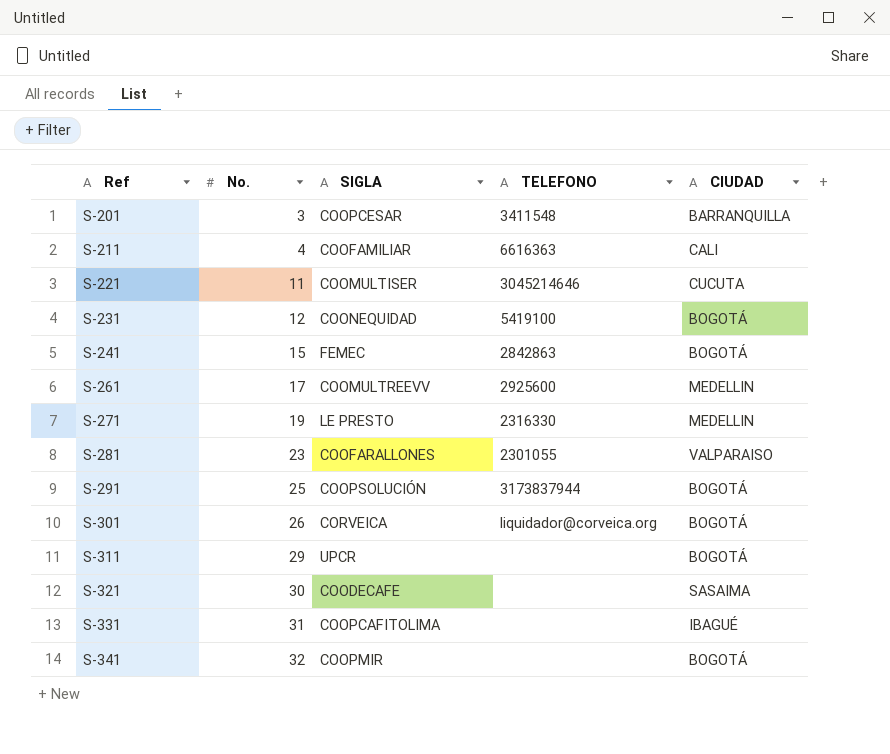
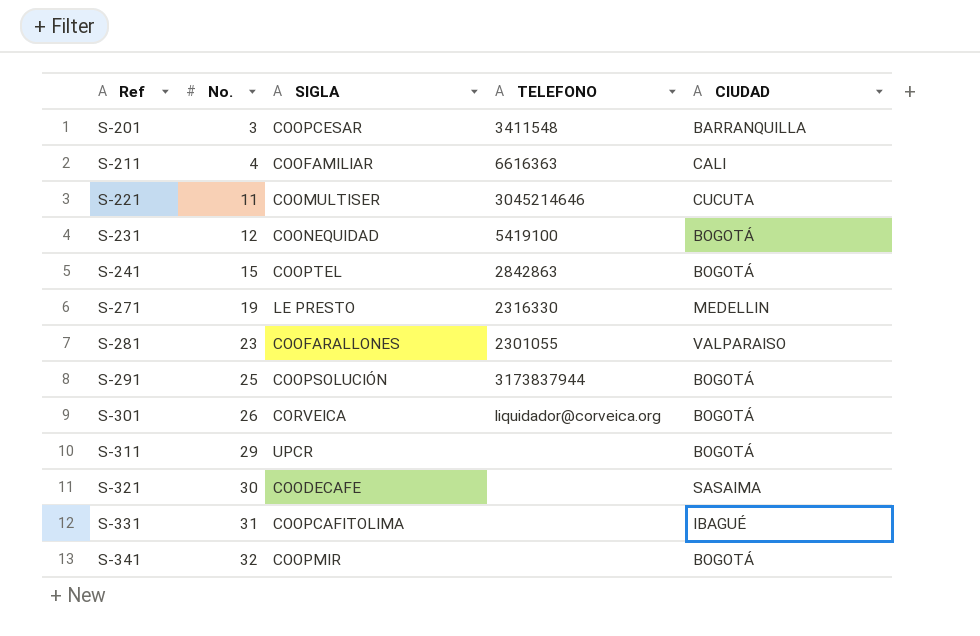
row S-261: 17 | COOMULTREEVV | 2925600 | MEDELLIN -> none
S-241 | SIGLA: FEMEC -> COOPTEL

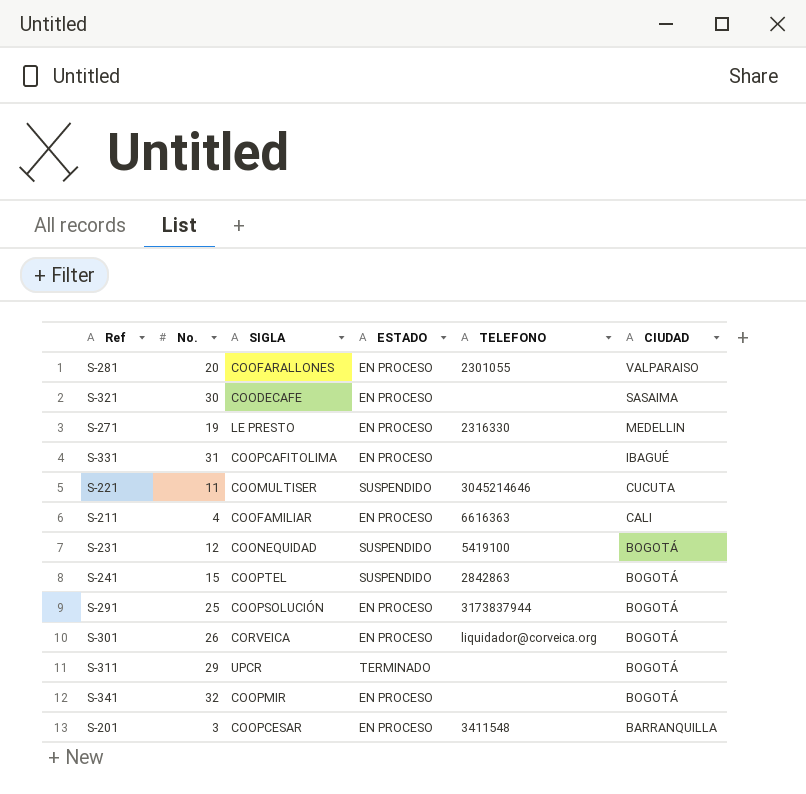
row order: Ref ascending -> CIUDAD descending
column ESTADO | position: none -> 4
S-281 | No.: 23 -> 20

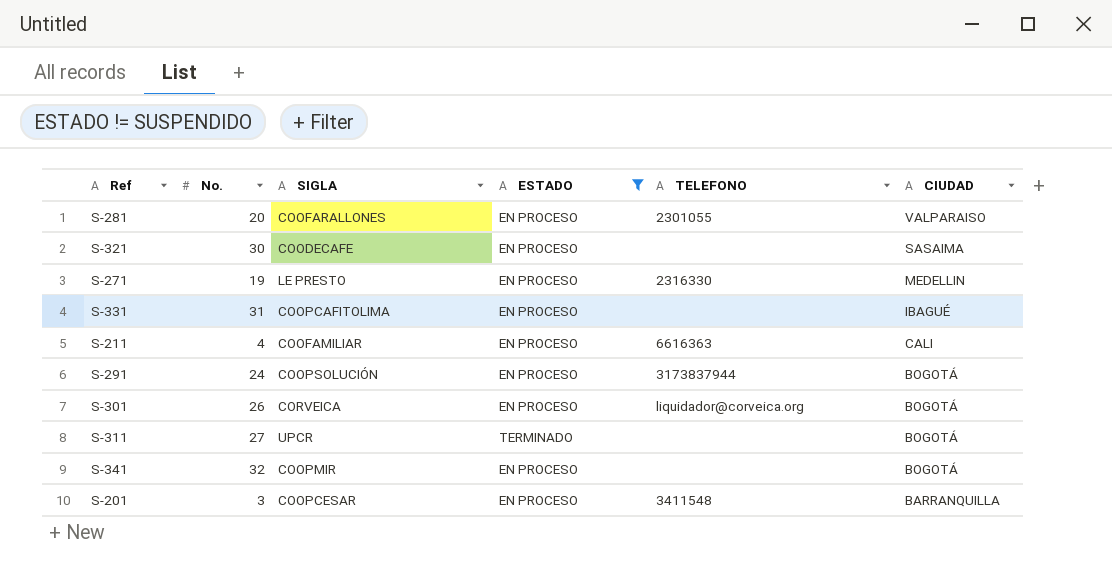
filter: none -> ESTADO != SUSPENDIDO
S-291 | No.: 25 -> 24
S-311 | No.: 29 -> 27

